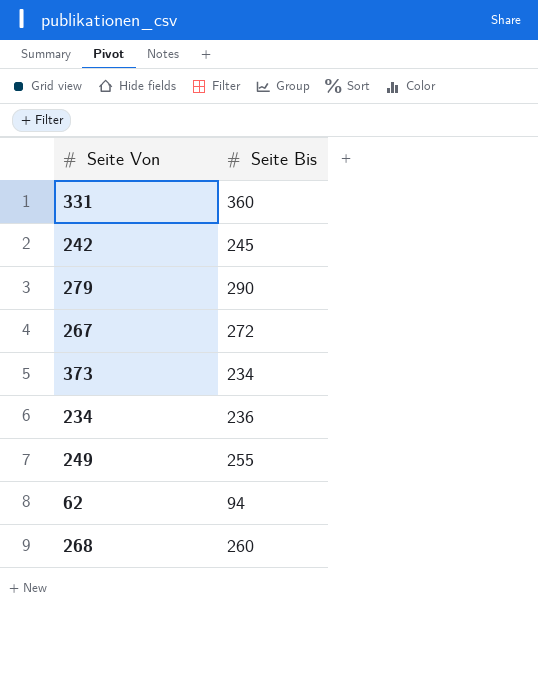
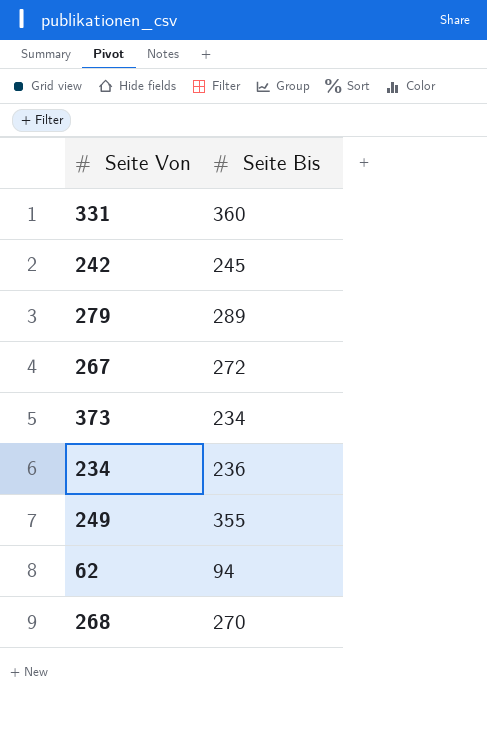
279 | Seite Bis: 290 -> 289
249 | Seite Bis: 255 -> 355
268 | Seite Bis: 260 -> 270

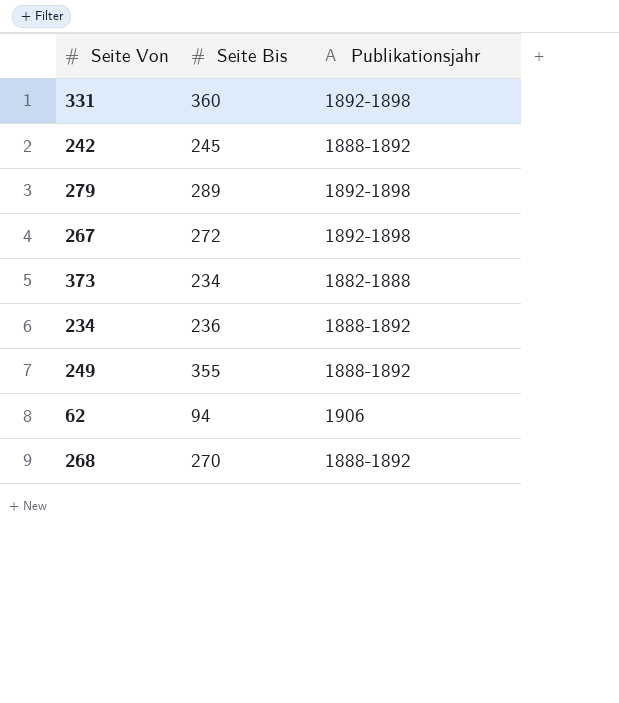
column Publikationsjahr | position: none -> 3

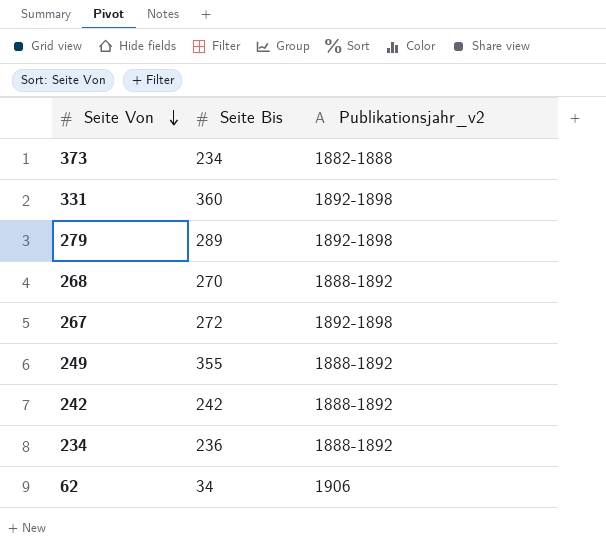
row order: none -> Seite Von descending
column name: Publikationsjahr -> Publikationsjahr_v2
242 | Seite Bis: 245 -> 242
62 | Seite Bis: 94 -> 34

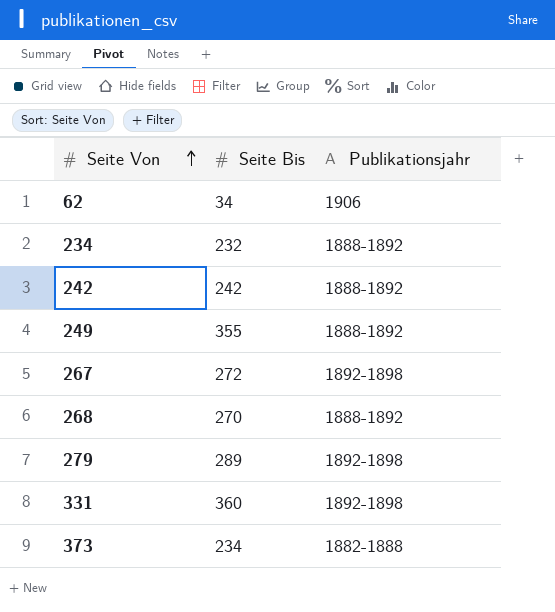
row order: Seite Von descending -> Seite Von ascending
column name: Publikationsjahr_v2 -> Publikationsjahr
234 | Seite Bis: 236 -> 232

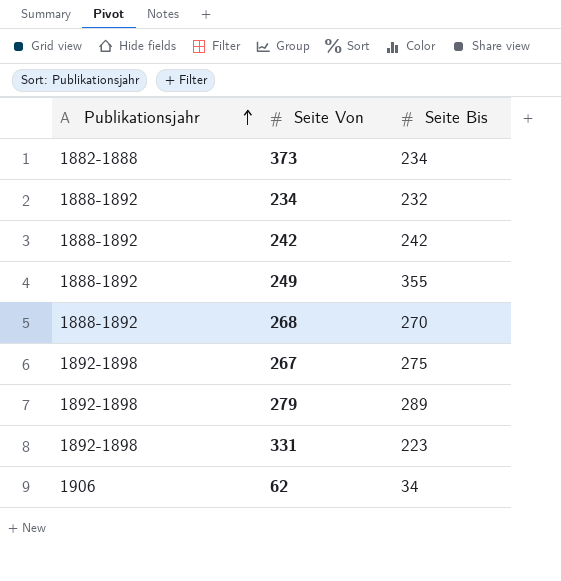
row order: Seite Von ascending -> Publikationsjahr ascending
column Publikationsjahr | position: 3 -> 1
267 | Seite Bis: 272 -> 275
331 | Seite Bis: 360 -> 223

